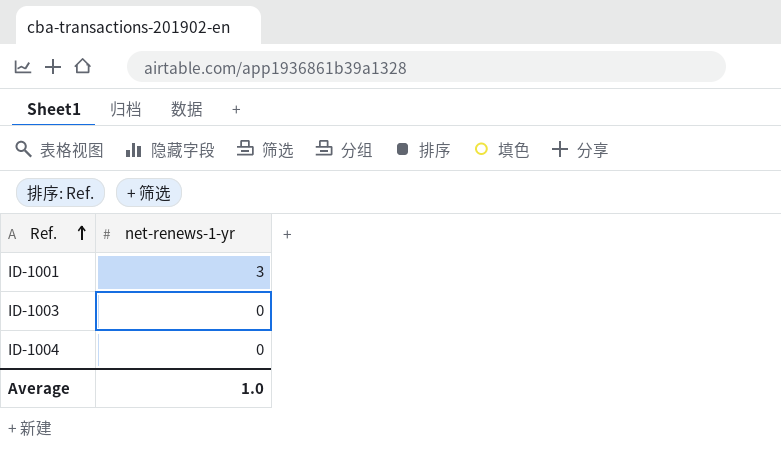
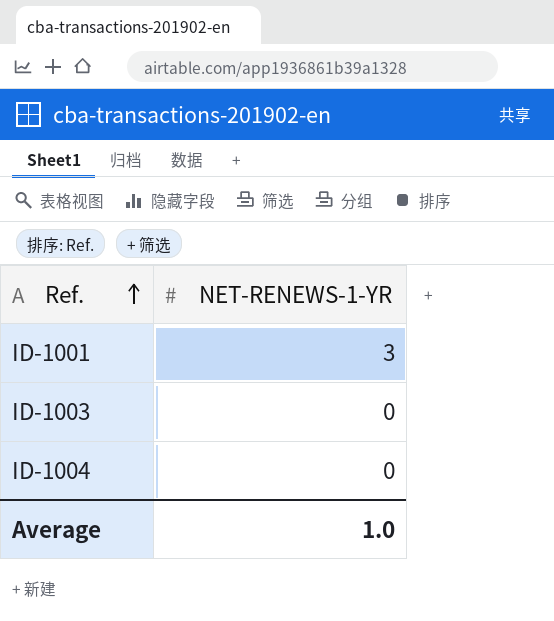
column name: net-renews-1-yr -> NET-RENEWS-1-YR

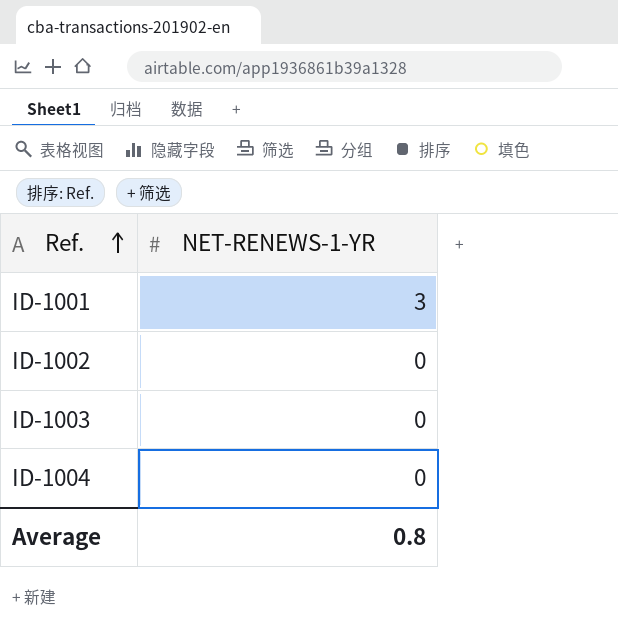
row ID-1002: none -> 0
Average | NET-RENEWS-1-YR: 1.0 -> 0.8

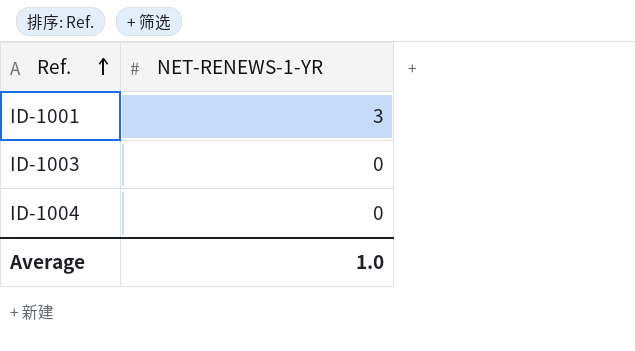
row ID-1002: 0 -> none
Average | NET-RENEWS-1-YR: 0.8 -> 1.0

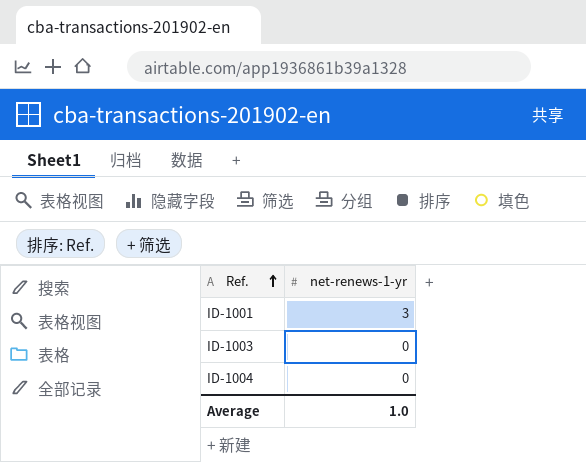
column name: NET-RENEWS-1-YR -> net-renews-1-yr

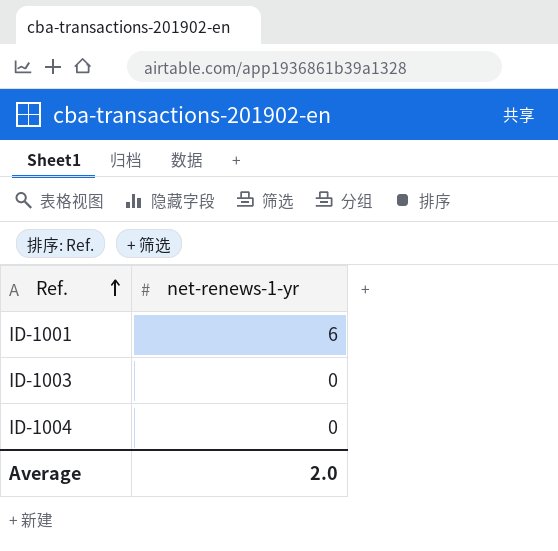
ID-1001 | net-renews-1-yr: 3 -> 6
Average | net-renews-1-yr: 1.0 -> 2.0

